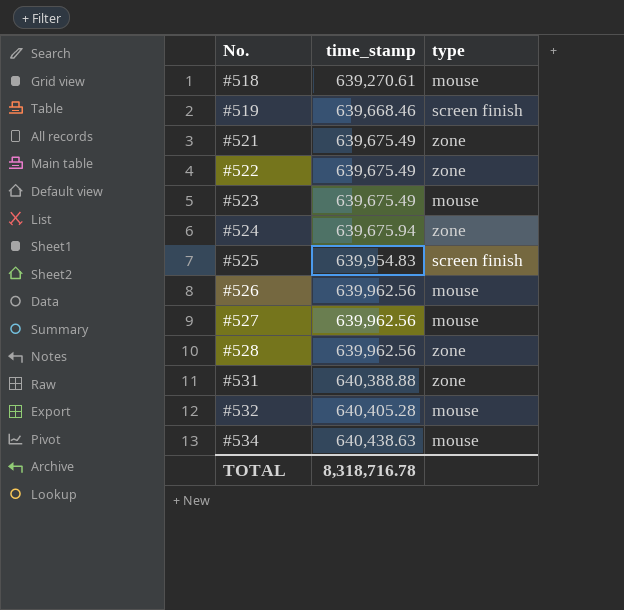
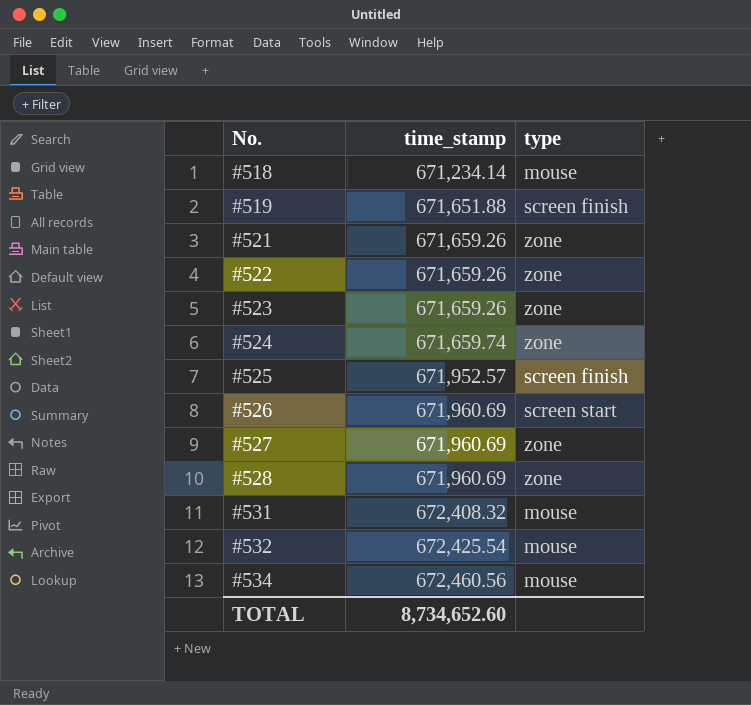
#518 | time_stamp: 639,270.61 -> 671,234.14
#519 | time_stamp: 639,668.46 -> 671,651.88
#521 | time_stamp: 639,675.49 -> 671,659.26
#522 | time_stamp: 639,675.49 -> 671,659.26
#523 | time_stamp: 639,675.49 -> 671,659.26
#523 | type: mouse -> zone
#524 | time_stamp: 639,675.94 -> 671,659.74
#525 | time_stamp: 639,954.83 -> 671,952.57
#526 | time_stamp: 639,962.56 -> 671,960.69
#526 | type: mouse -> screen start
#527 | time_stamp: 639,962.56 -> 671,960.69
#527 | type: mouse -> zone
#528 | time_stamp: 639,962.56 -> 671,960.69
#531 | time_stamp: 640,388.88 -> 672,408.32
#531 | type: zone -> mouse
#532 | time_stamp: 640,405.28 -> 672,425.54
#534 | time_stamp: 640,438.63 -> 672,460.56
TOTAL | time_stamp: 8,318,716.78 -> 8,734,652.60

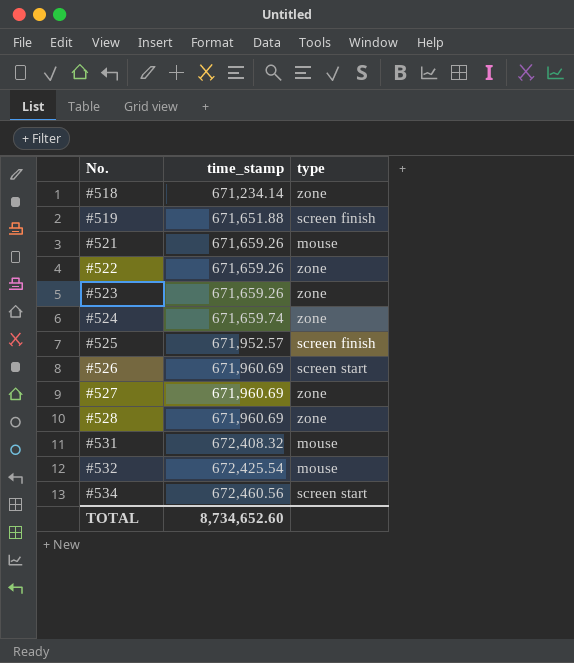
#518 | type: mouse -> zone
#521 | type: zone -> mouse
#534 | type: mouse -> screen start

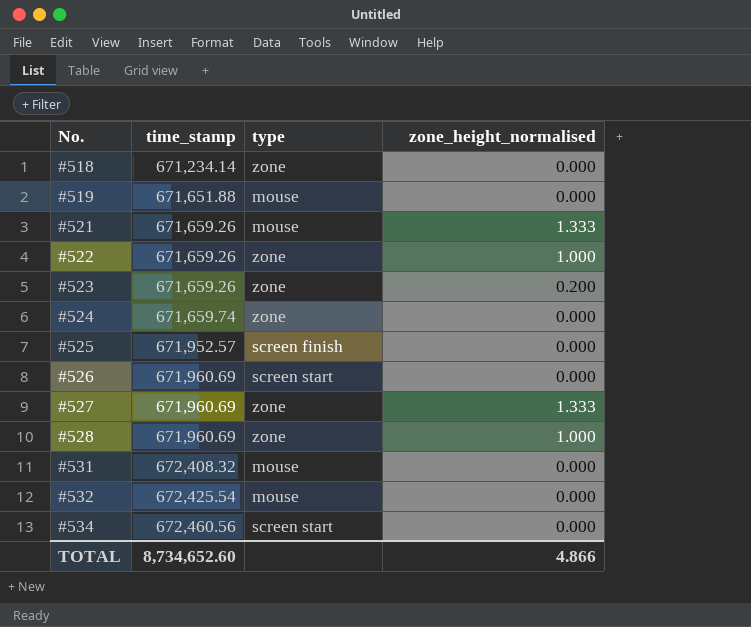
column zone_height_normalised | position: none -> 4
#519 | type: screen finish -> mouse

